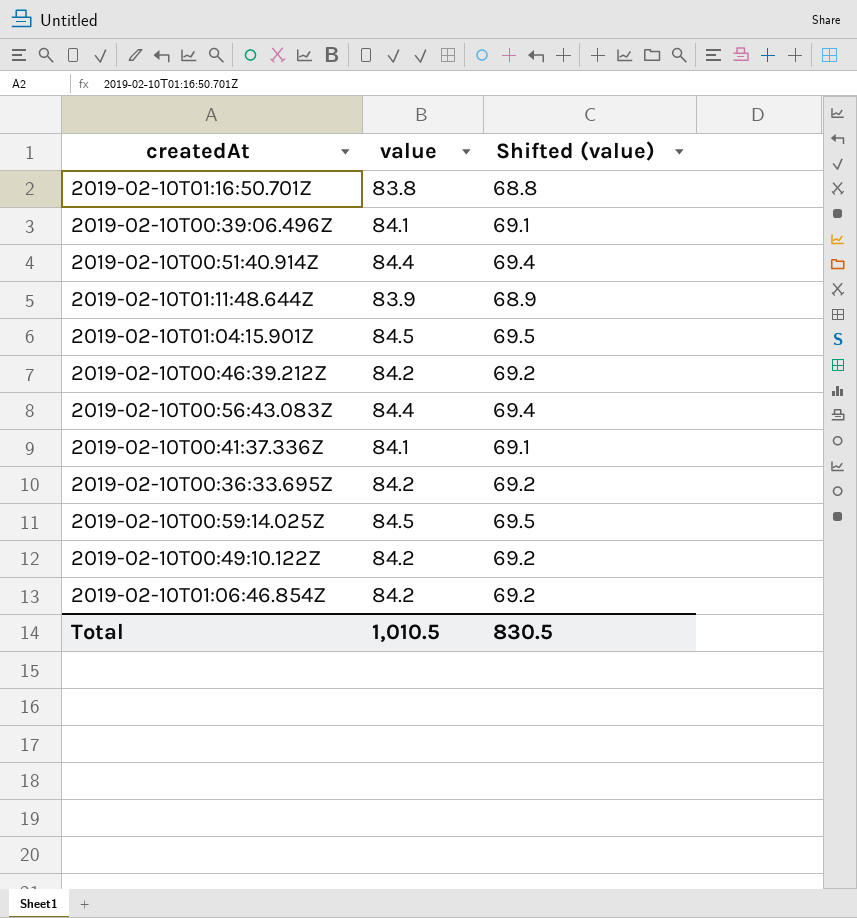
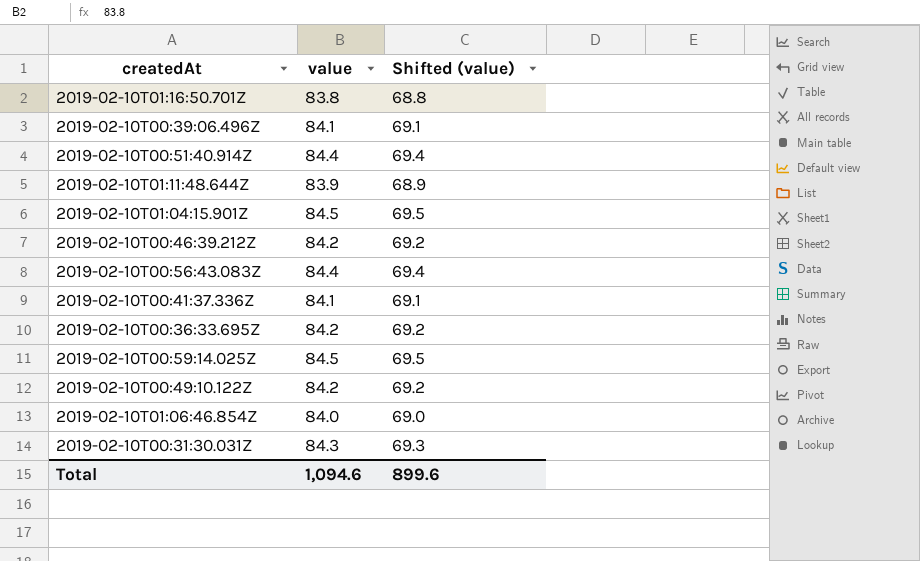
2019-02-10T01:06:46.854Z | value: 84.2 -> 84.0
2019-02-10T01:06:46.854Z | Shifted (value): 69.2 -> 69.0
row 2019-02-10T00:31:30.031Z: none -> 84.3 | 69.3
Total | value: 1,010.5 -> 1,094.6
Total | Shifted (value): 830.5 -> 899.6

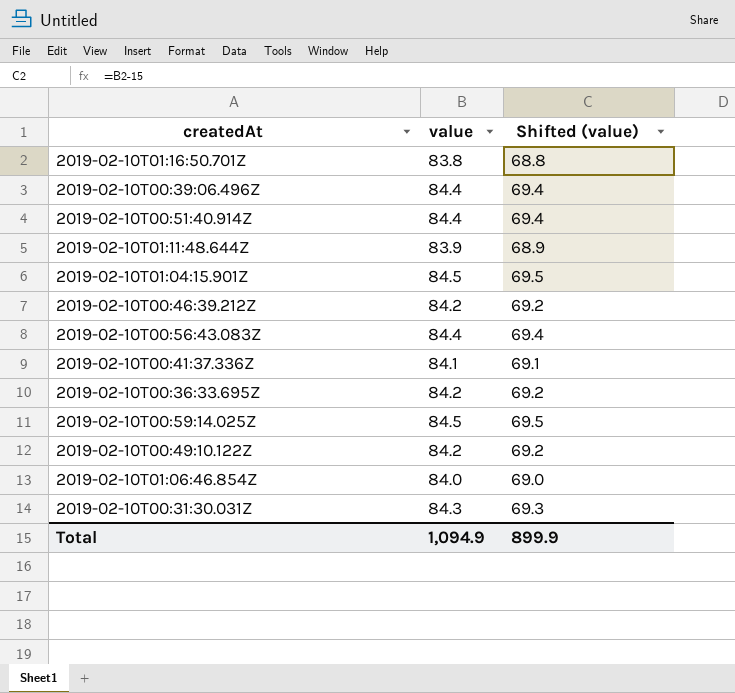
2019-02-10T00:39:06.496Z | value: 84.1 -> 84.4
2019-02-10T00:39:06.496Z | Shifted (value): 69.1 -> 69.4
Total | value: 1,094.6 -> 1,094.9
Total | Shifted (value): 899.6 -> 899.9

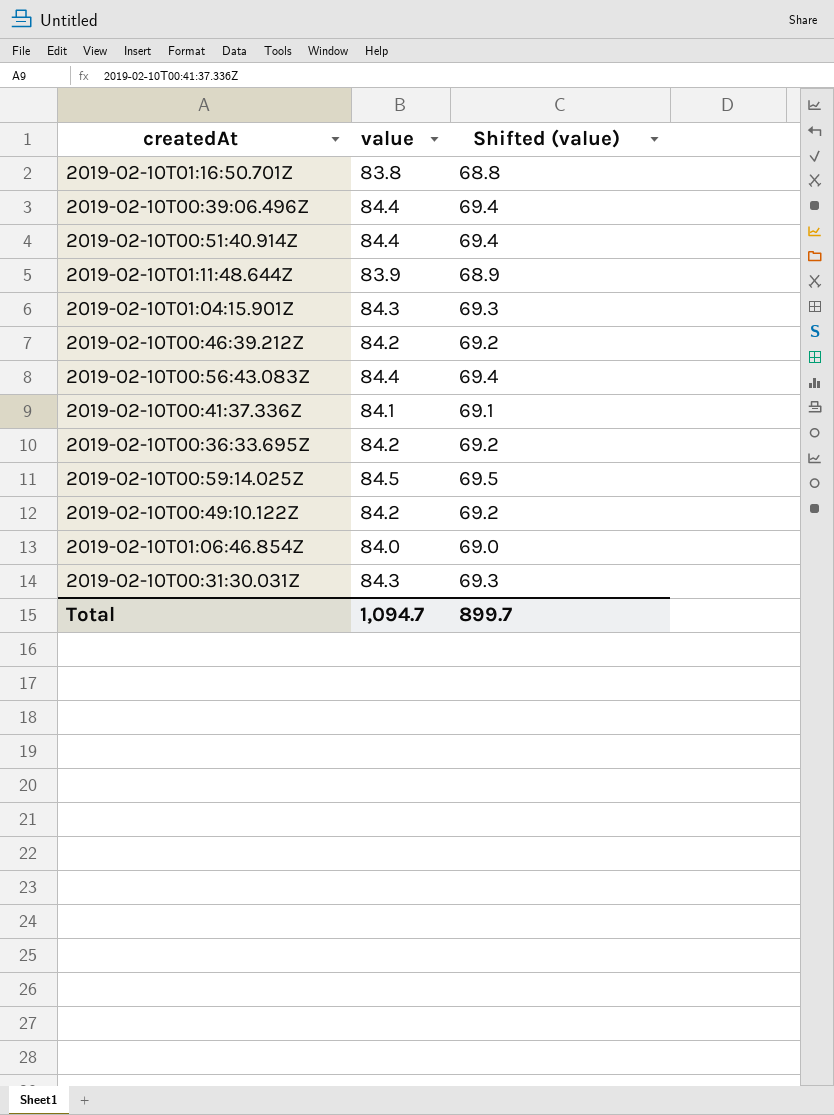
2019-02-10T01:04:15.901Z | value: 84.5 -> 84.3
2019-02-10T01:04:15.901Z | Shifted (value): 69.5 -> 69.3
Total | value: 1,094.9 -> 1,094.7
Total | Shifted (value): 899.9 -> 899.7

